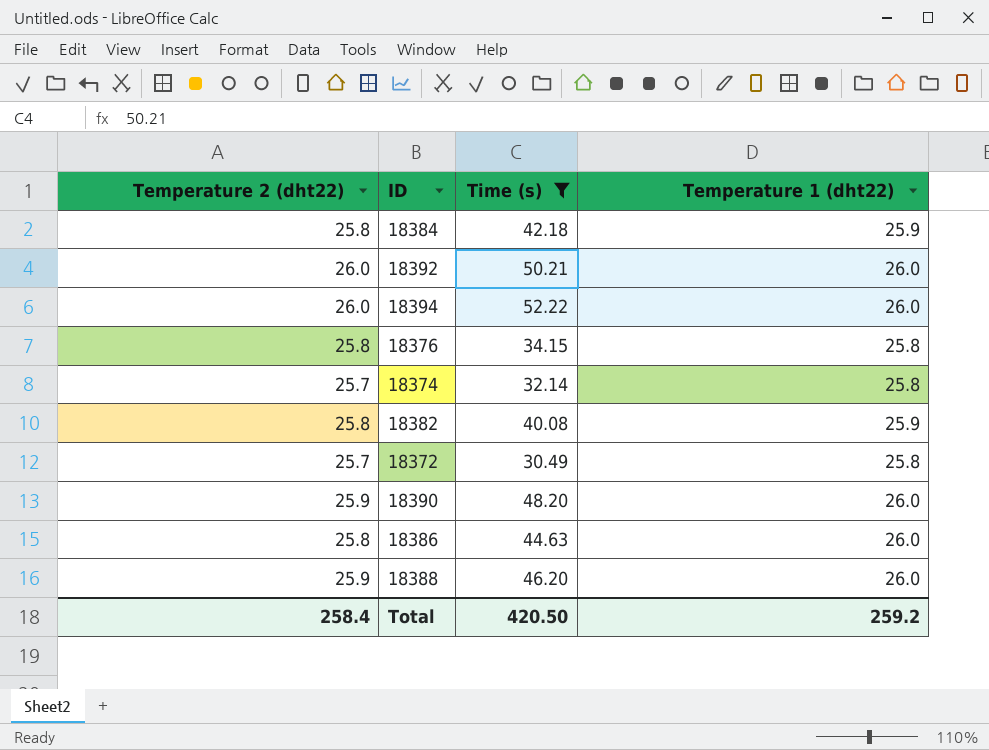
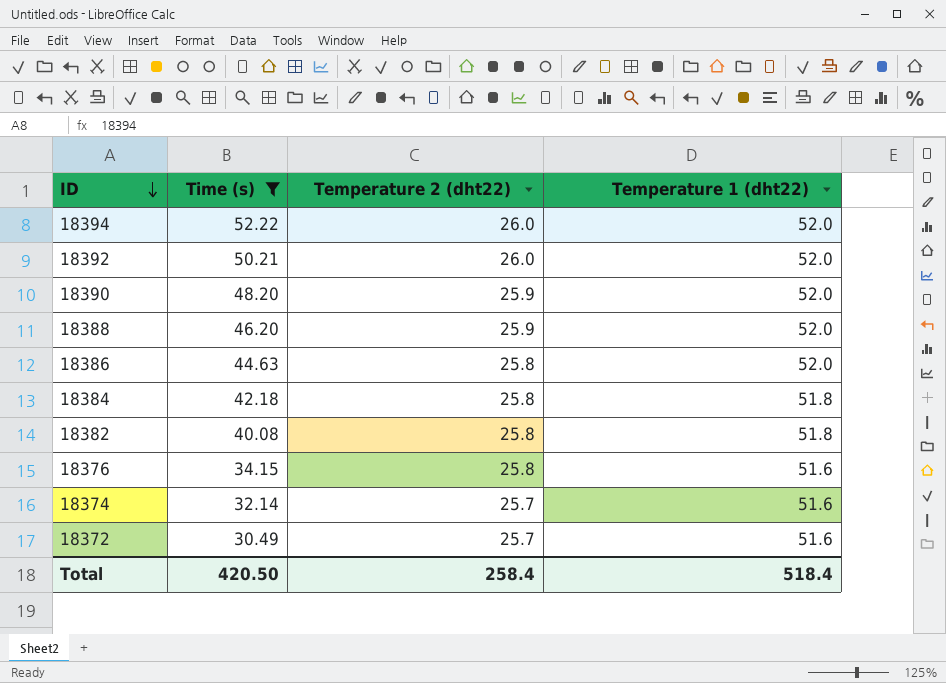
row order: none -> ID descending
column Temperature 2 (dht22) | position: 1 -> 3
18394 | Temperature 1 (dht22): 26.0 -> 52.0
18392 | Temperature 1 (dht22): 26.0 -> 52.0
18390 | Temperature 1 (dht22): 26.0 -> 52.0
18388 | Temperature 1 (dht22): 26.0 -> 52.0
18386 | Temperature 1 (dht22): 26.0 -> 52.0
18384 | Temperature 1 (dht22): 25.9 -> 51.8
18382 | Temperature 1 (dht22): 25.9 -> 51.8
18376 | Temperature 1 (dht22): 25.8 -> 51.6
18374 | Temperature 1 (dht22): 25.8 -> 51.6
18372 | Temperature 1 (dht22): 25.8 -> 51.6
Total | Temperature 1 (dht22): 259.2 -> 518.4

